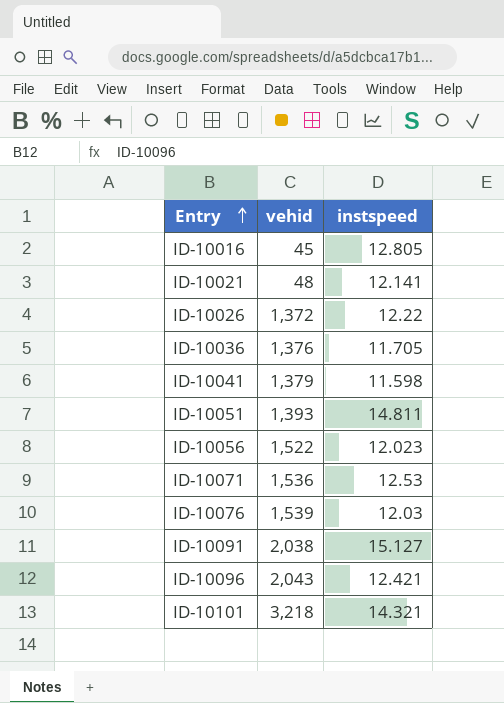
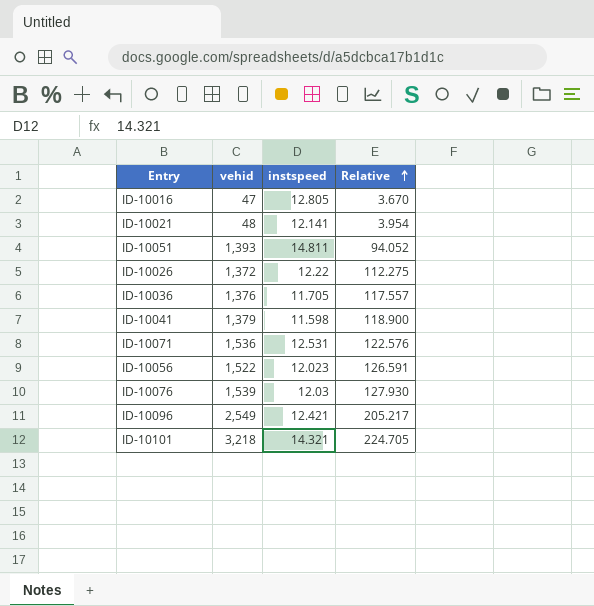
row order: Entry ascending -> Relative ascending
column Relative | formula: none -> [vehid] / [instspeed]
row ID-10091: 2,038 | 15.127 -> none
ID-10016 | vehid: 45 -> 47
ID-10071 | instspeed: 12.53 -> 12.531
ID-10096 | vehid: 2,043 -> 2,549

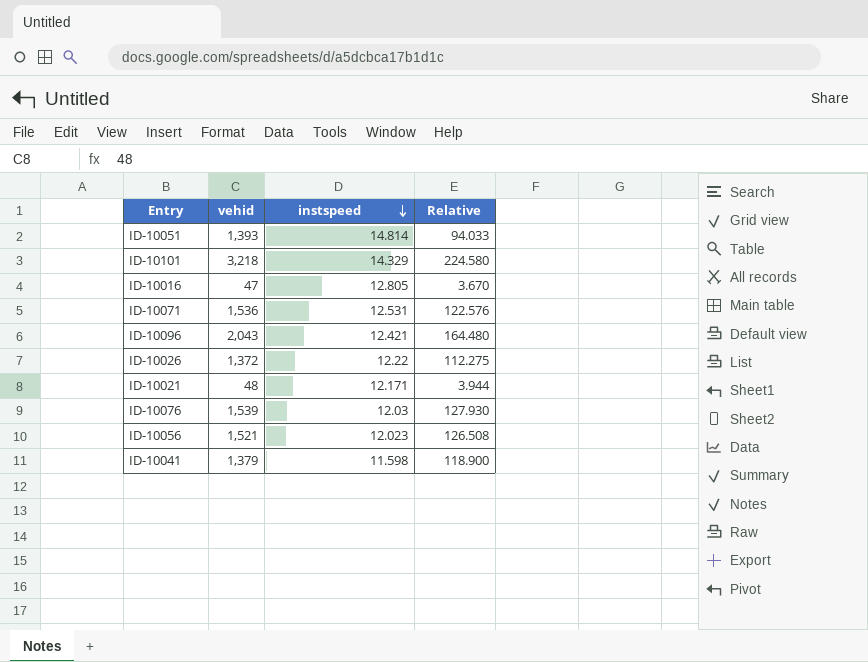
row order: Relative ascending -> instspeed descending
row ID-10036: 1,376 | 11.705 | 117.557 -> none
ID-10051 | instspeed: 14.811 -> 14.814
ID-10051 | Relative: 94.052 -> 94.033
ID-10101 | instspeed: 14.321 -> 14.329
ID-10101 | Relative: 224.705 -> 224.580
ID-10096 | vehid: 2,549 -> 2,043
ID-10096 | Relative: 205.217 -> 164.480
ID-10021 | instspeed: 12.141 -> 12.171
ID-10021 | Relative: 3.954 -> 3.944
ID-10056 | vehid: 1,522 -> 1,521
ID-10056 | Relative: 126.591 -> 126.508

